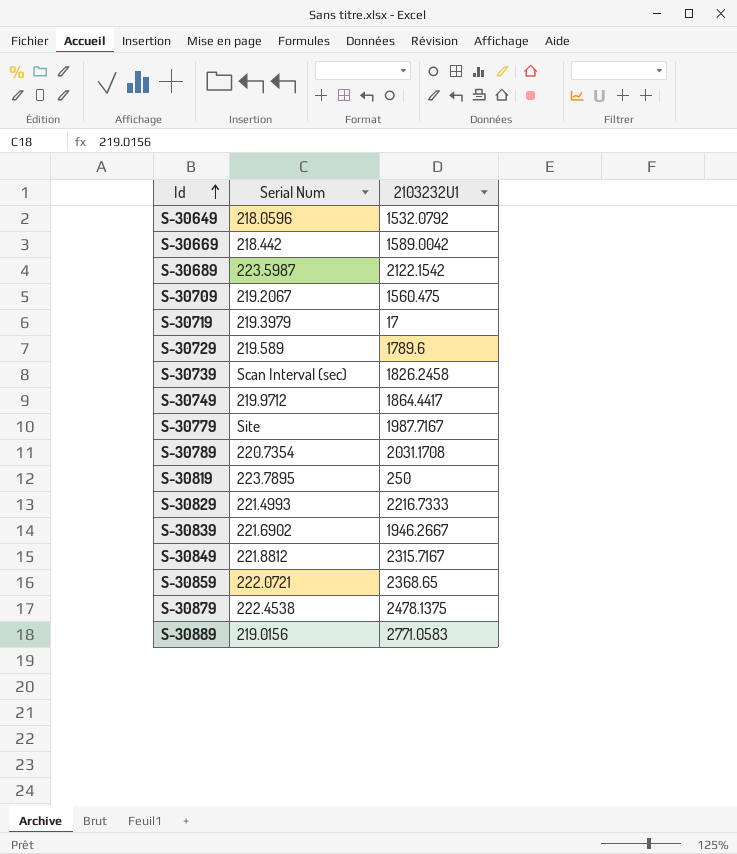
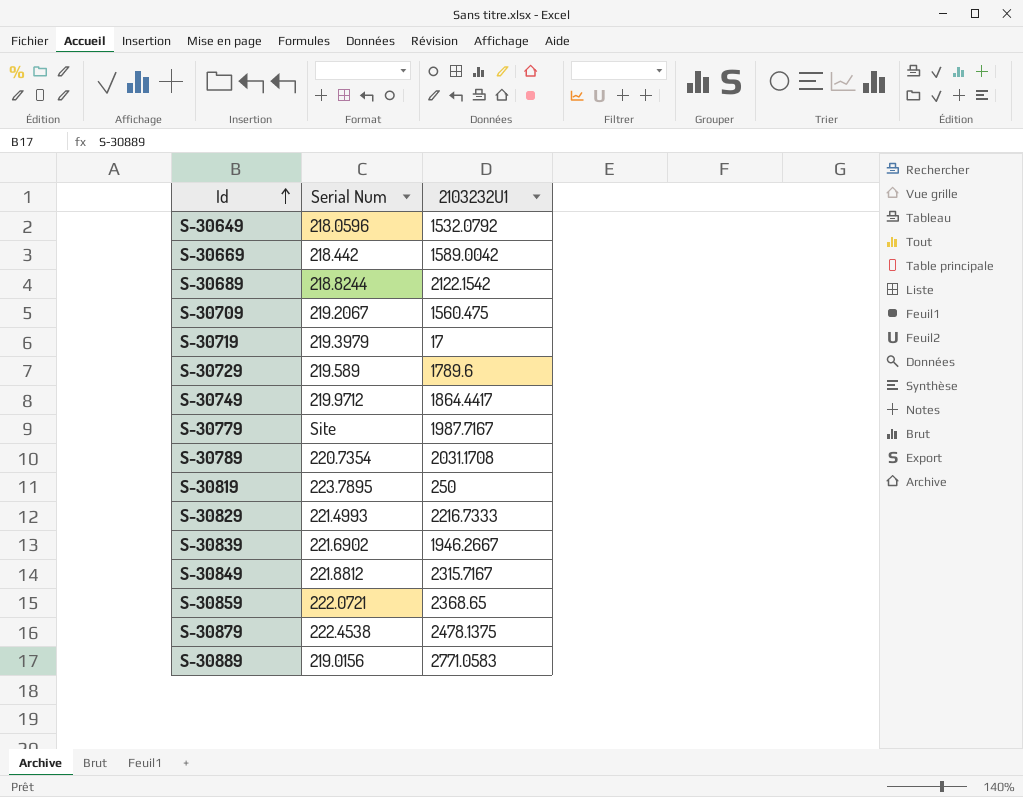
row S-30739: Scan Interval (sec) | 1826.2458 -> none
S-30689 | Serial Num: 223.5987 -> 218.8244

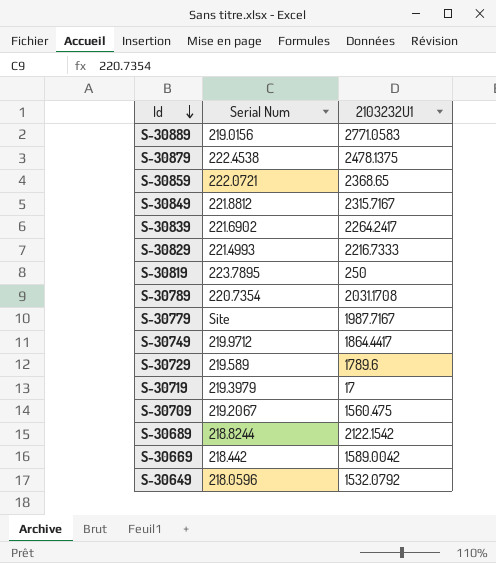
row order: Id ascending -> Id descending
S-30839 | 2103232U1: 1946.2667 -> 2264.2417

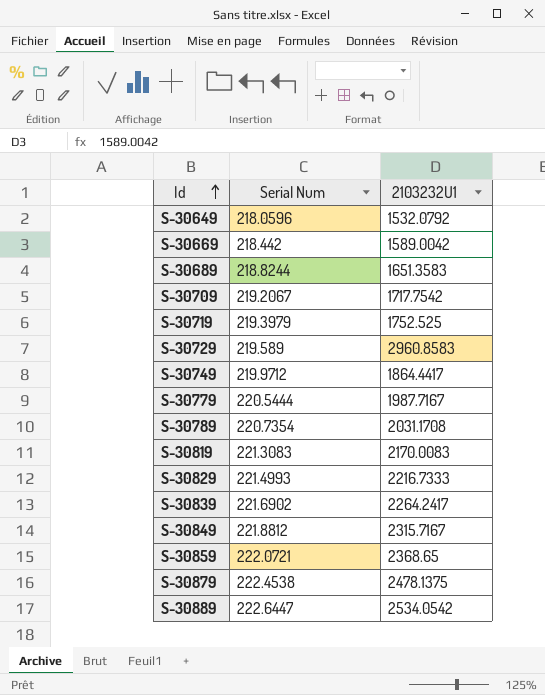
row order: Id descending -> Id ascending
S-30689 | 2103232U1: 2122.1542 -> 1651.3583
S-30709 | 2103232U1: 1560.475 -> 1717.7542
S-30719 | 2103232U1: 17 -> 1752.525
S-30729 | 2103232U1: 1789.6 -> 2960.8583
S-30779 | Serial Num: Site -> 220.5444
S-30819 | Serial Num: 223.7895 -> 221.3083
S-30819 | 2103232U1: 250 -> 2170.0083
S-30889 | Serial Num: 219.0156 -> 222.6447
S-30889 | 2103232U1: 2771.0583 -> 2534.0542

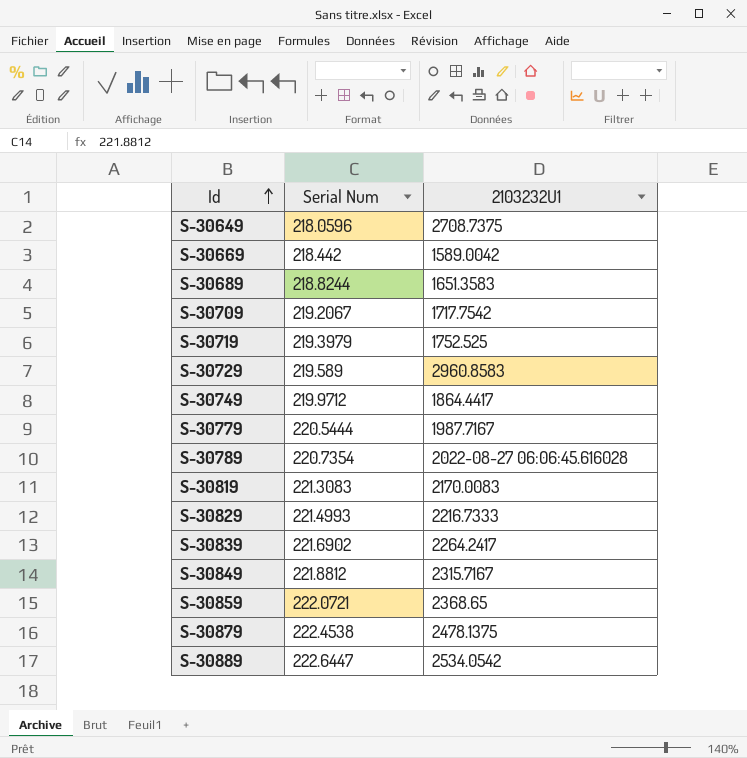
S-30649 | 2103232U1: 1532.0792 -> 2708.7375
S-30789 | 2103232U1: 2031.1708 -> 2022-08-27 06:06:45.616028

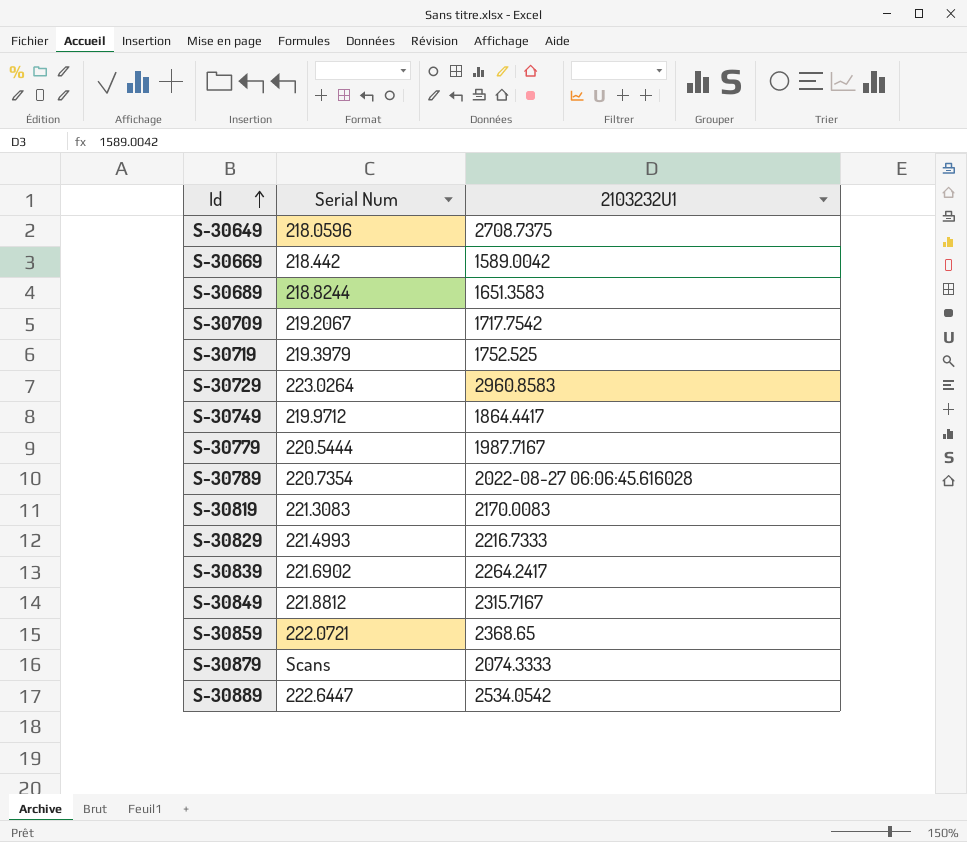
S-30729 | Serial Num: 219.589 -> 223.0264
S-30879 | Serial Num: 222.4538 -> Scans
S-30879 | 2103232U1: 2478.1375 -> 2074.3333

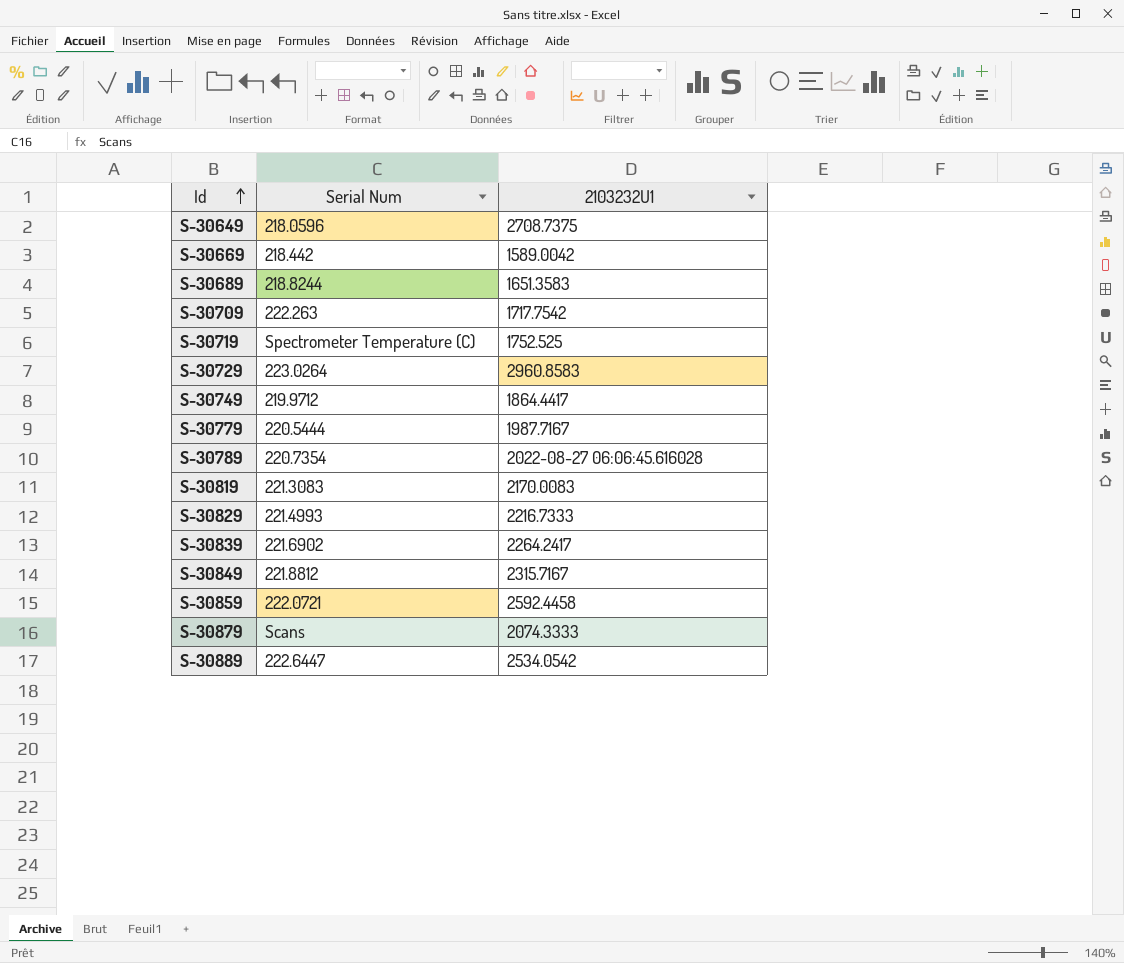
S-30709 | Serial Num: 219.2067 -> 222.263
S-30719 | Serial Num: 219.3979 -> Spectrometer Temperature (C)
S-30859 | 2103232U1: 2368.65 -> 2592.4458

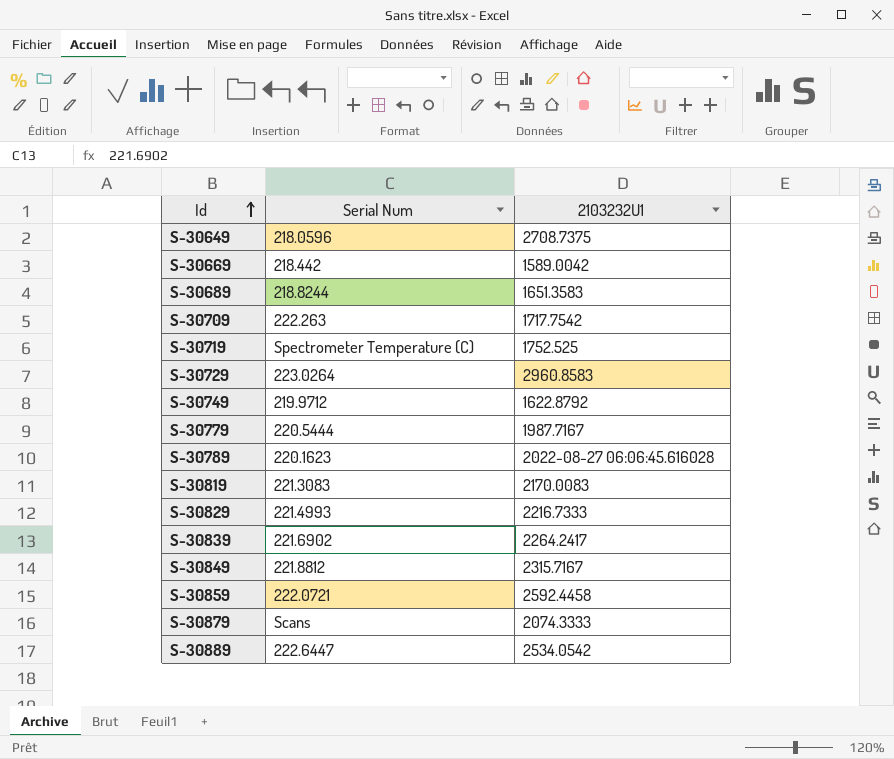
S-30749 | 2103232U1: 1864.4417 -> 1622.8792
S-30789 | Serial Num: 220.7354 -> 220.1623

